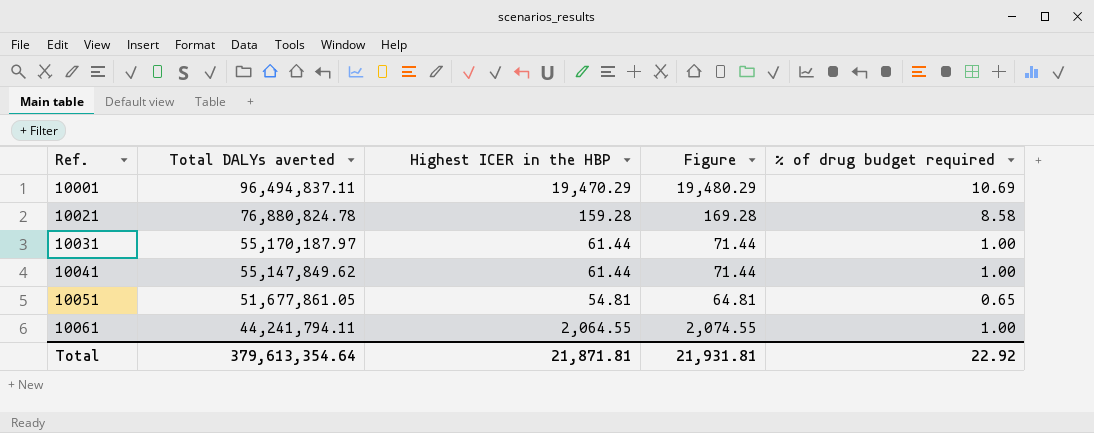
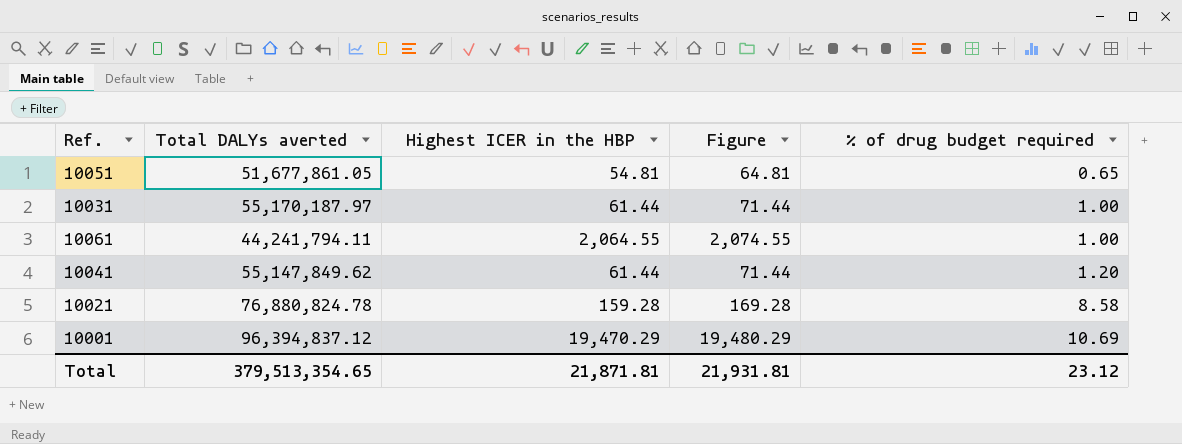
row order: Ref. ascending -> % of drug budget required ascending
10041 | % of drug budget required: 1.00 -> 1.20
10001 | Total DALYs averted: 96,494,837.11 -> 96,394,837.12
Total | Total DALYs averted: 379,613,354.64 -> 379,513,354.65
Total | % of drug budget required: 22.92 -> 23.12

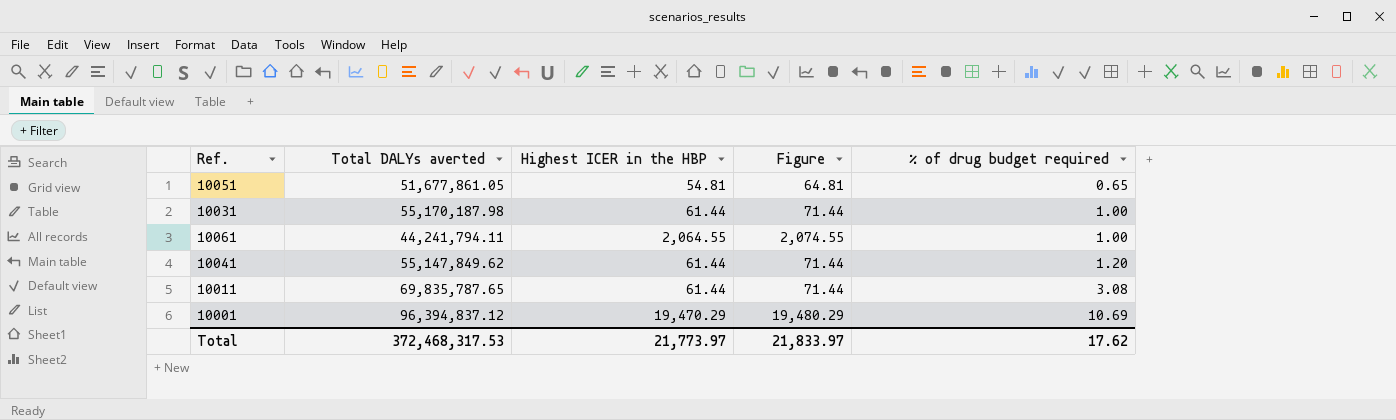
row 10021: 76,880,824.78 | 159.28 | 169.28 | 8.58 -> none
10031 | Total DALYs averted: 55,170,187.97 -> 55,170,187.98
row 10011: none -> 69,835,787.65 | 61.44 | 71.44 | 3.08
Total | Total DALYs averted: 379,513,354.65 -> 372,468,317.53
Total | Highest ICER in the HBP: 21,871.81 -> 21,773.97
Total | Figure: 21,931.81 -> 21,833.97
Total | % of drug budget required: 23.12 -> 17.62

